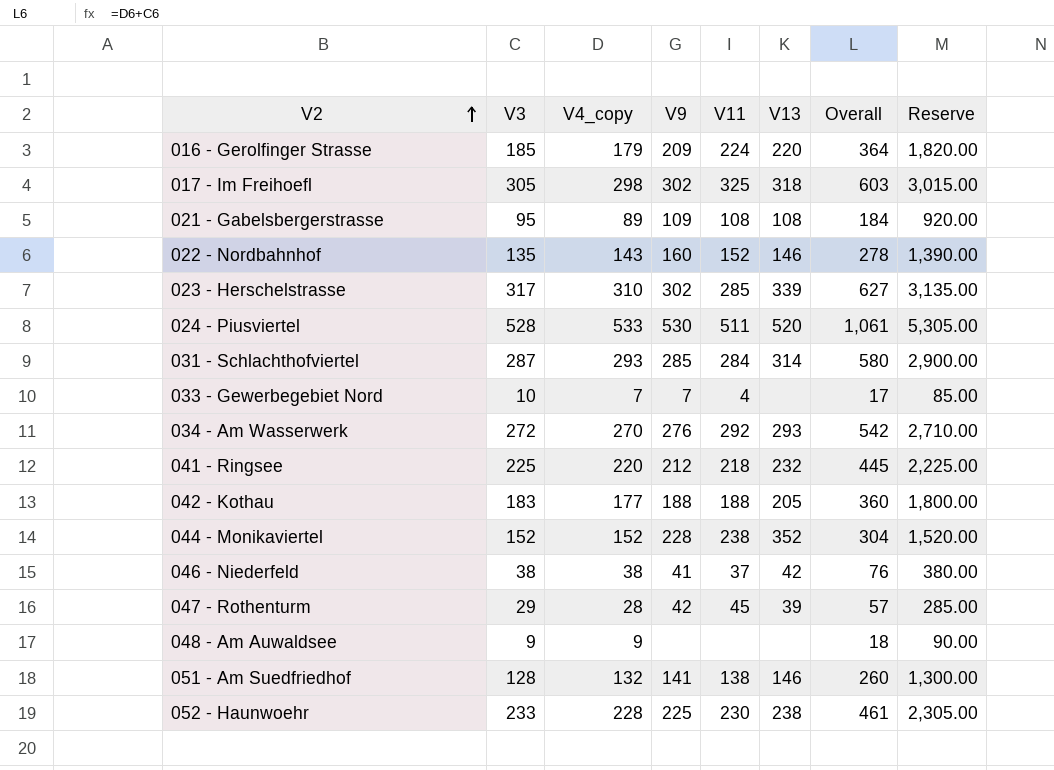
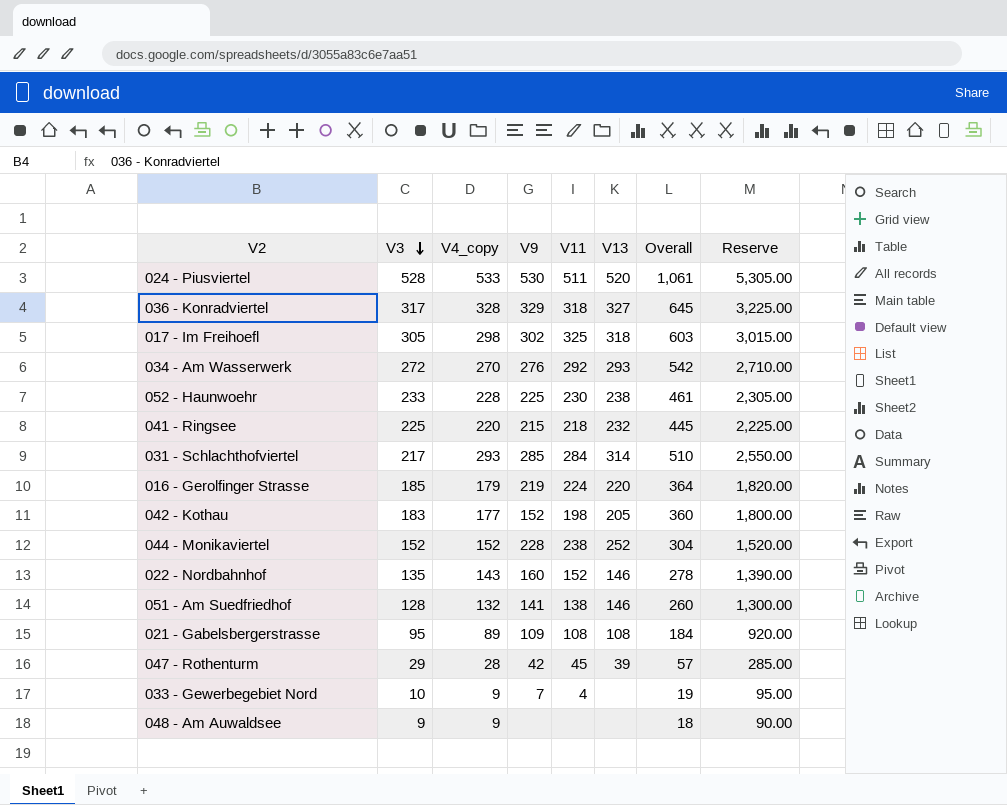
row order: V2 ascending -> V3 descending
row 023 - Herschelstrasse: 317 | 310 | 302 | 285 | 339 | 627 | 3,135.00 -> none
row 046 - Niederfeld: 38 | 38 | 41 | 37 | 42 | 76 | 380.00 -> none
row 036 - Konradviertel: none -> 317 | 328 | 329 | 318 | 327 | 645 | 3,225.00
041 - Ringsee | V9: 212 -> 215
031 - Schlachthofviertel | V3: 287 -> 217
031 - Schlachthofviertel | Overall: 580 -> 510
031 - Schlachthofviertel | Reserve: 2,900.00 -> 2,550.00
016 - Gerolfinger Strasse | V9: 209 -> 219
042 - Kothau | V9: 188 -> 152
042 - Kothau | V11: 188 -> 198
044 - Monikaviertel | V13: 352 -> 252
033 - Gewerbegebiet Nord | V4_copy: 7 -> 9
033 - Gewerbegebiet Nord | Overall: 17 -> 19
033 - Gewerbegebiet Nord | Reserve: 85.00 -> 95.00

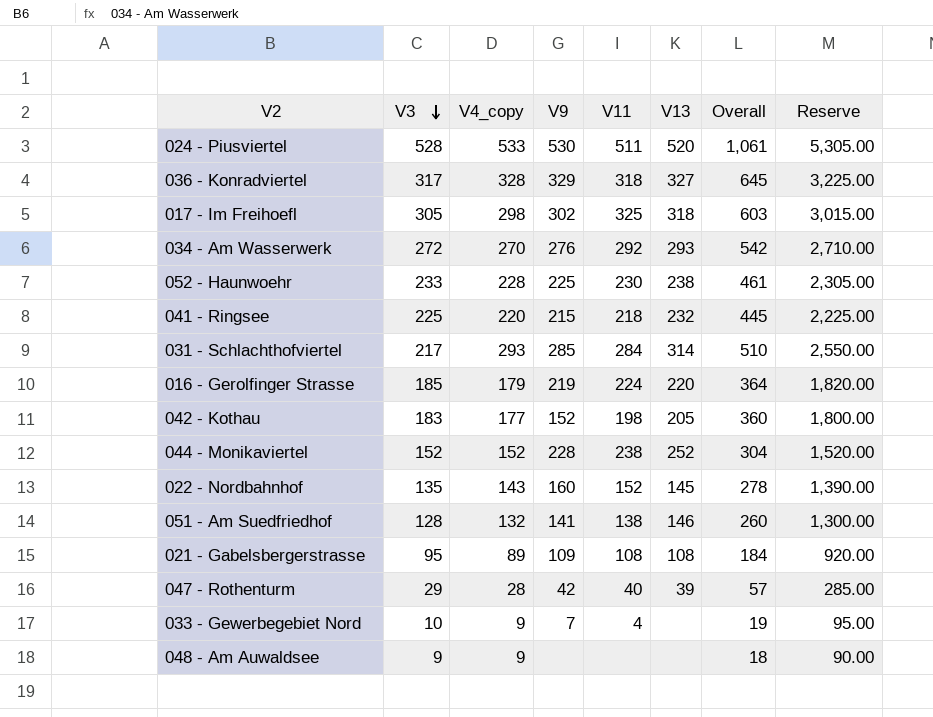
022 - Nordbahnhof | V13: 146 -> 145
047 - Rothenturm | V11: 45 -> 40

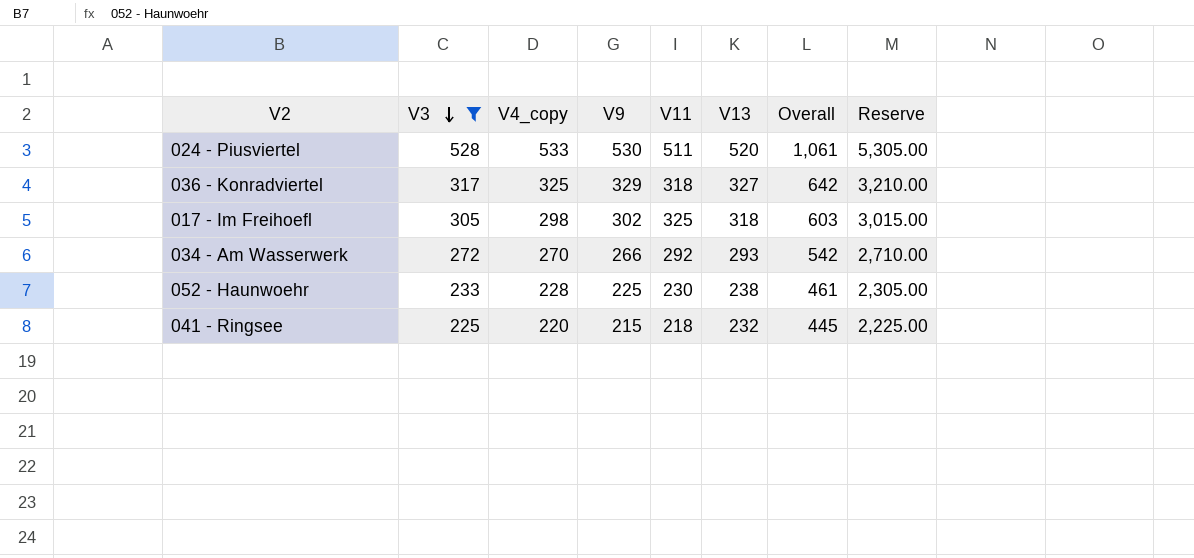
filter: none -> V3 >= 225
036 - Konradviertel | V4_copy: 328 -> 325
036 - Konradviertel | Overall: 645 -> 642
036 - Konradviertel | Reserve: 3,225.00 -> 3,210.00
034 - Am Wasserwerk | V9: 276 -> 266

